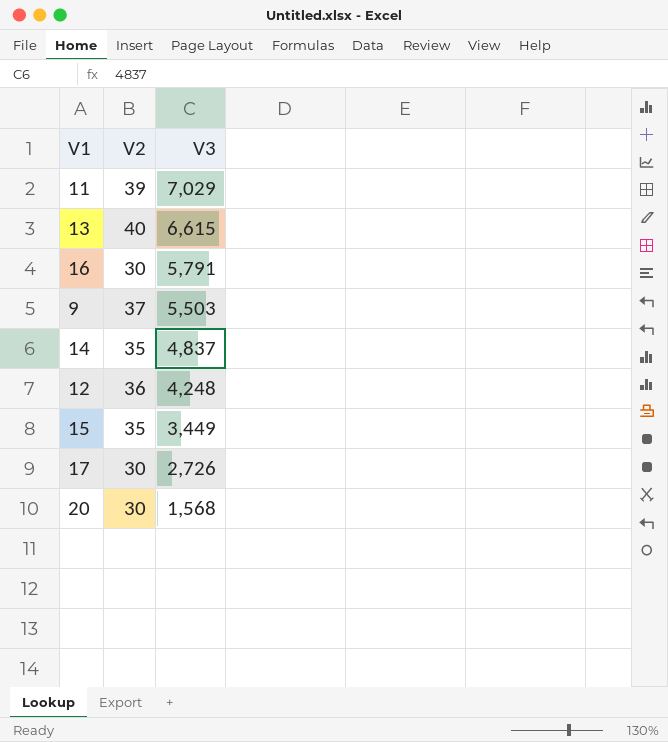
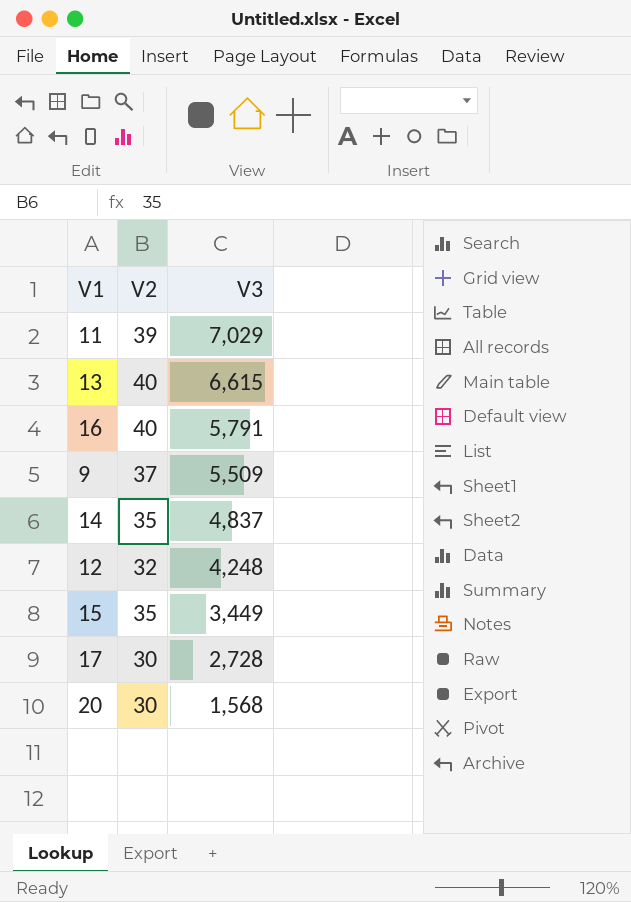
16 | V2: 30 -> 40
9 | V3: 5,503 -> 5,509
12 | V2: 36 -> 32
17 | V3: 2,726 -> 2,728

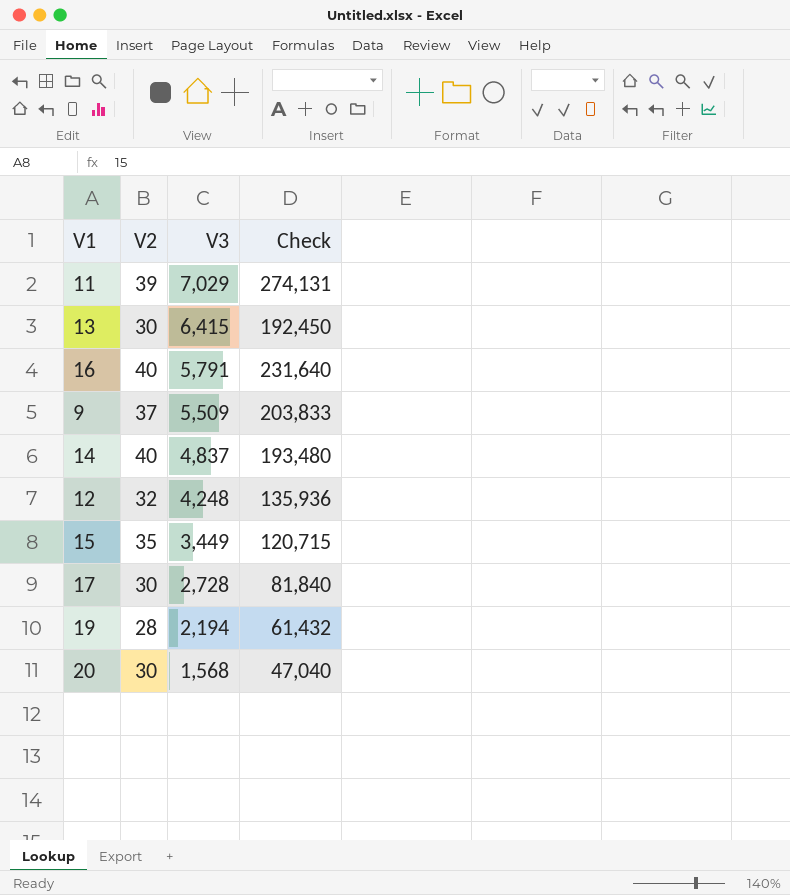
column Check | formula: none -> [V2] * [V3]
13 | V2: 40 -> 30
13 | V3: 6,615 -> 6,415
14 | V2: 35 -> 40
row 19: none -> 28 | 2,194 | 61,432

